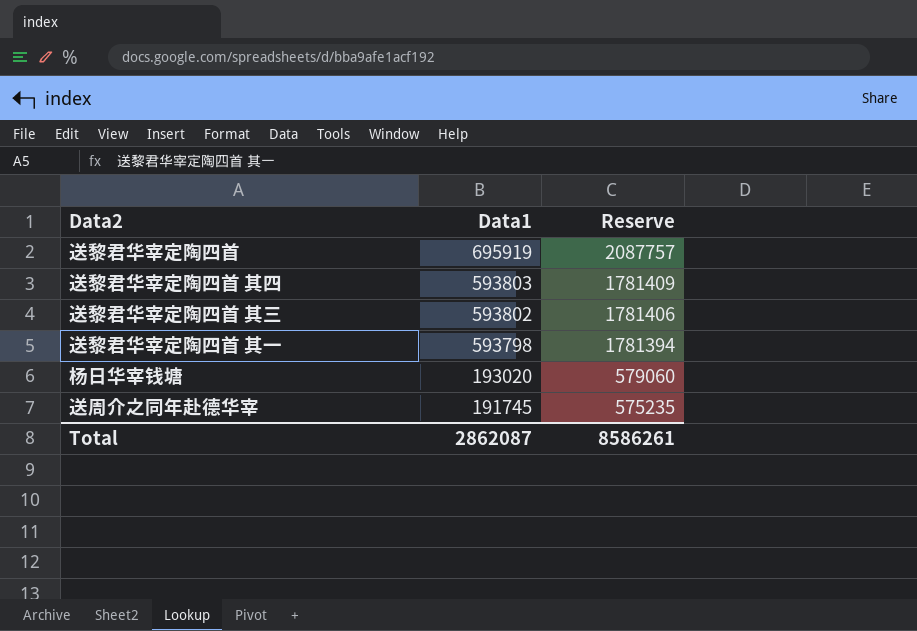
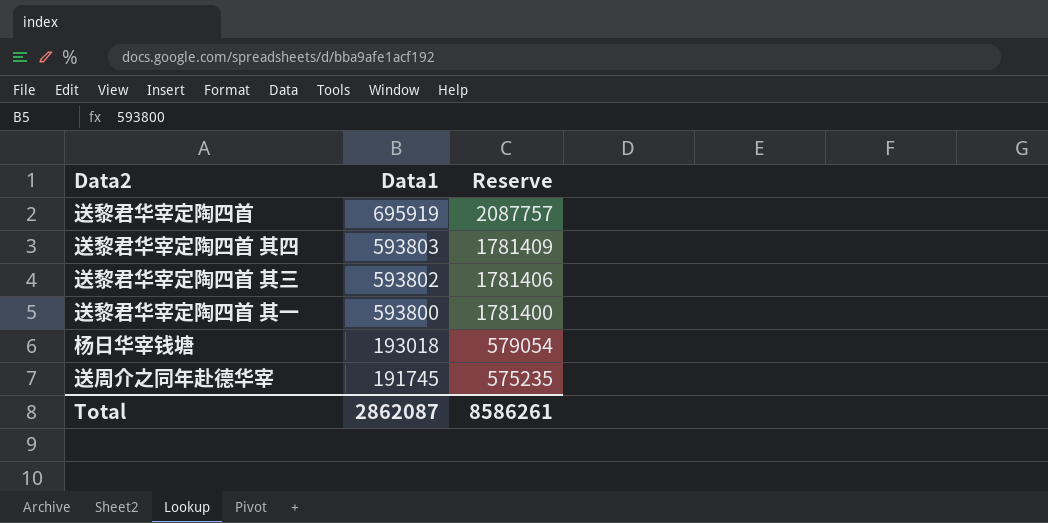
送黎君华宰定陶四首 其一 | Data1: 593798 -> 593800
送黎君华宰定陶四首 其一 | Reserve: 1781394 -> 1781400
杨日华宰钱塘 | Data1: 193020 -> 193018
杨日华宰钱塘 | Reserve: 579060 -> 579054

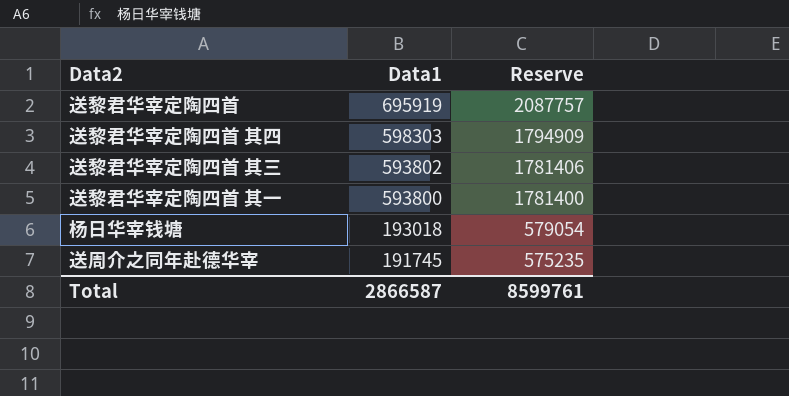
送黎君华宰定陶四首 其四 | Data1: 593803 -> 598303
送黎君华宰定陶四首 其四 | Reserve: 1781409 -> 1794909
Total | Data1: 2862087 -> 2866587
Total | Reserve: 8586261 -> 8599761

